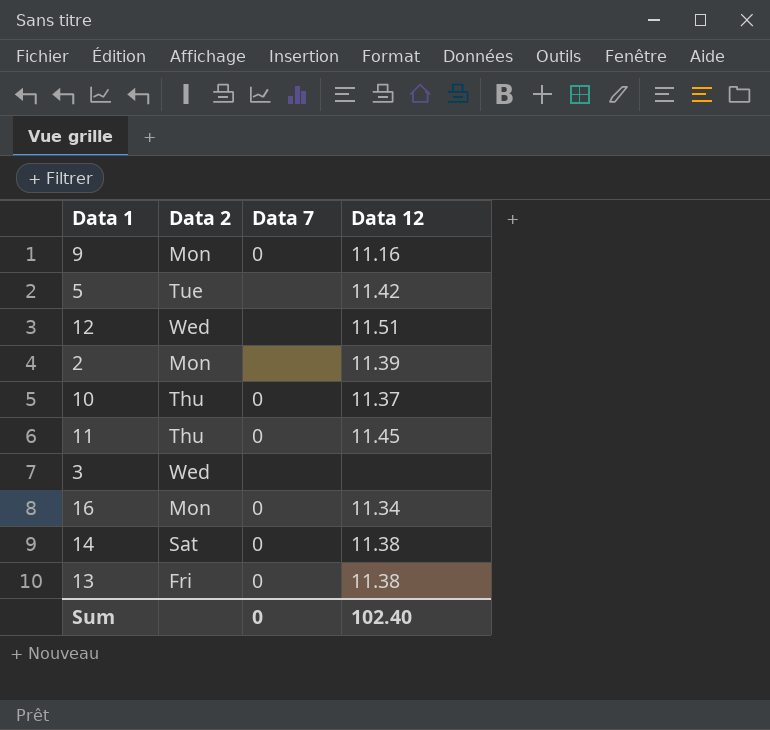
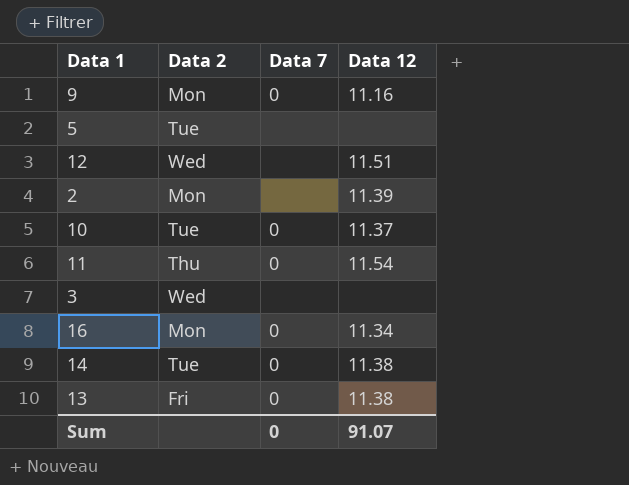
5 | Data 12: 11.42 -> none
10 | Data 2: Thu -> Tue
11 | Data 12: 11.45 -> 11.54
14 | Data 2: Sat -> Tue
Sum | Data 12: 102.40 -> 91.07

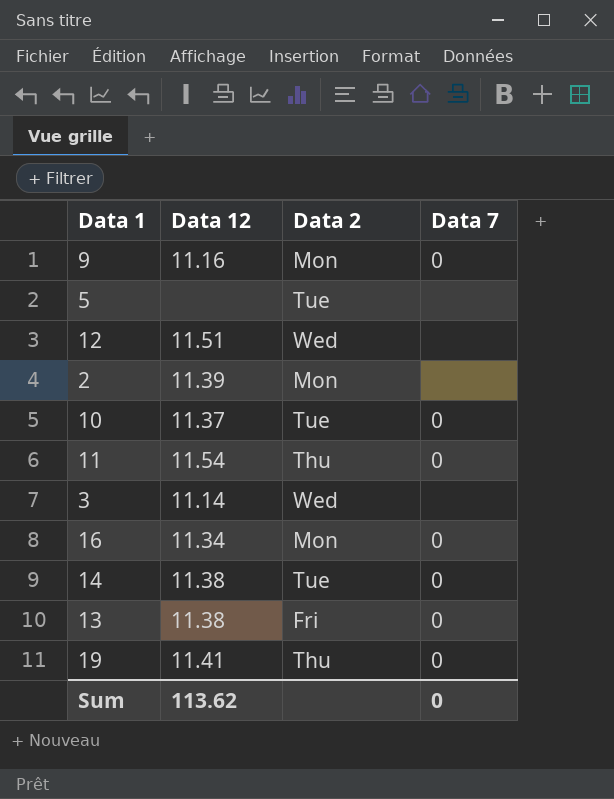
column Data 12 | position: 4 -> 2
3 | Data 12: none -> 11.14
row 19: none -> 11.41 | Thu | 0
Sum | Data 12: 91.07 -> 113.62

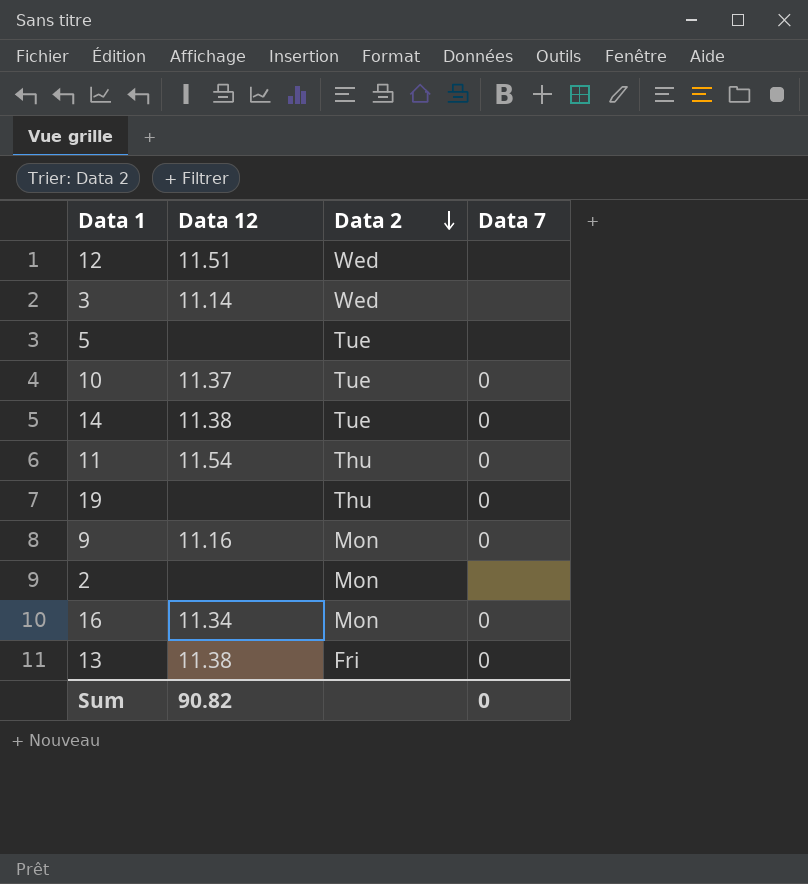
row order: none -> Data 2 descending
19 | Data 12: 11.41 -> none
2 | Data 12: 11.39 -> none
Sum | Data 12: 113.62 -> 90.82

